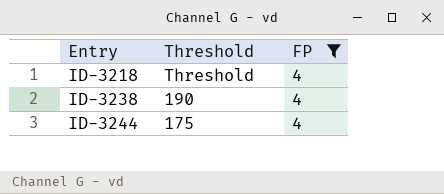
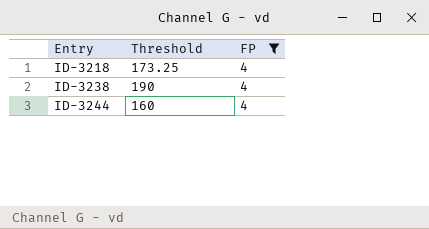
ID-3218 | Threshold: Threshold -> 173.25
ID-3244 | Threshold: 175 -> 160

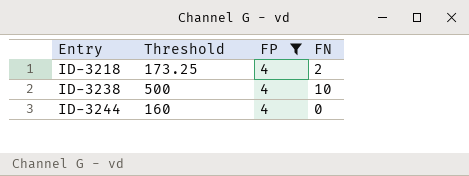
column FN | position: none -> 4
ID-3238 | Threshold: 190 -> 500

